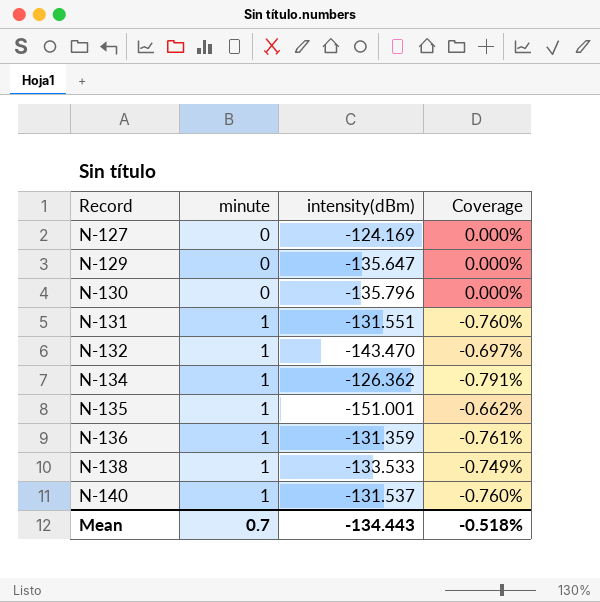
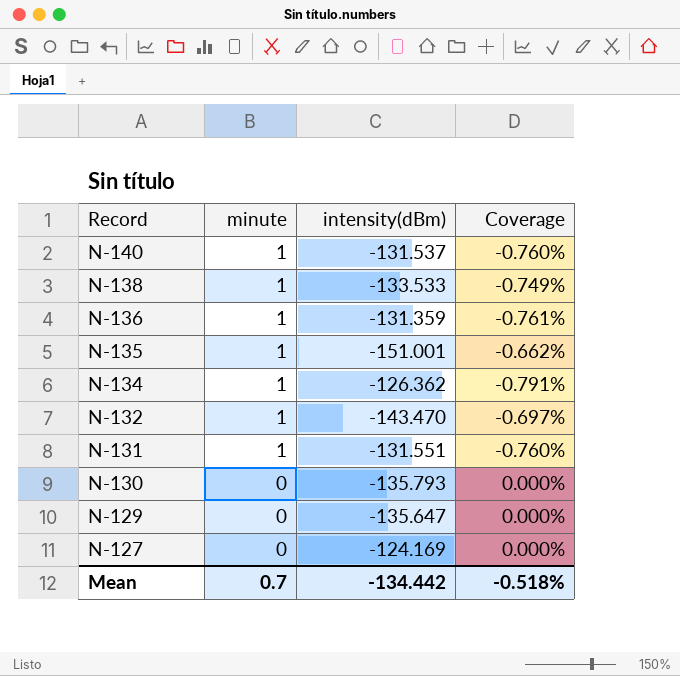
row order: Record ascending -> Record descending
N-130 | intensity(dBm): -135.796 -> -135.793
Mean | intensity(dBm): -134.443 -> -134.442

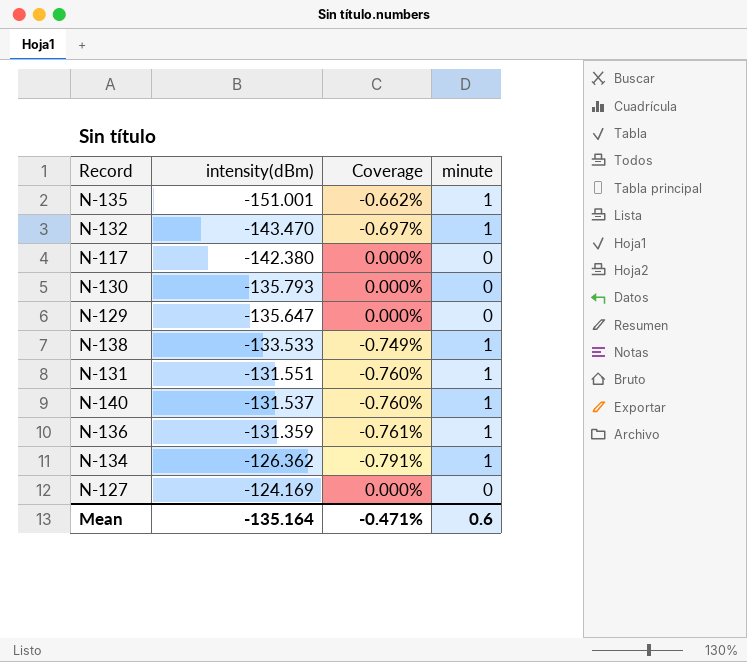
row order: Record descending -> intensity(dBm) ascending
column minute | position: 2 -> 4
row N-117: none -> -142.380 | 0.000% | 0
Mean | intensity(dBm): -134.442 -> -135.164
Mean | Coverage: -0.518% -> -0.471%
Mean | minute: 0.7 -> 0.6

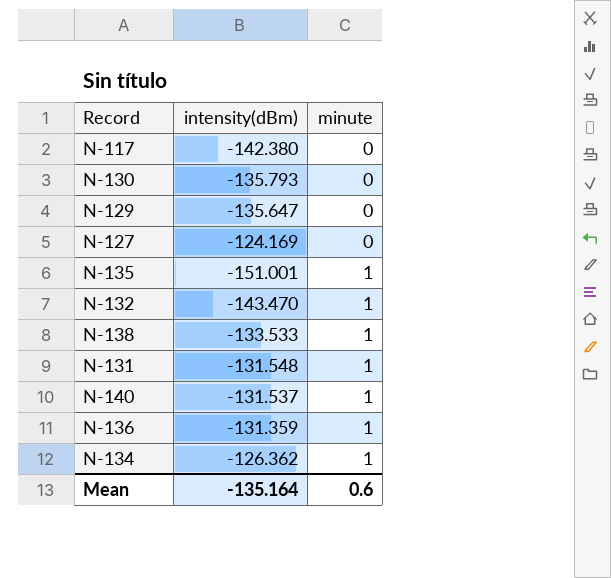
row order: intensity(dBm) ascending -> minute ascending
column Coverage | formula: [minute] / [intensity(dBm)] -> none
N-131 | intensity(dBm): -131.551 -> -131.548

